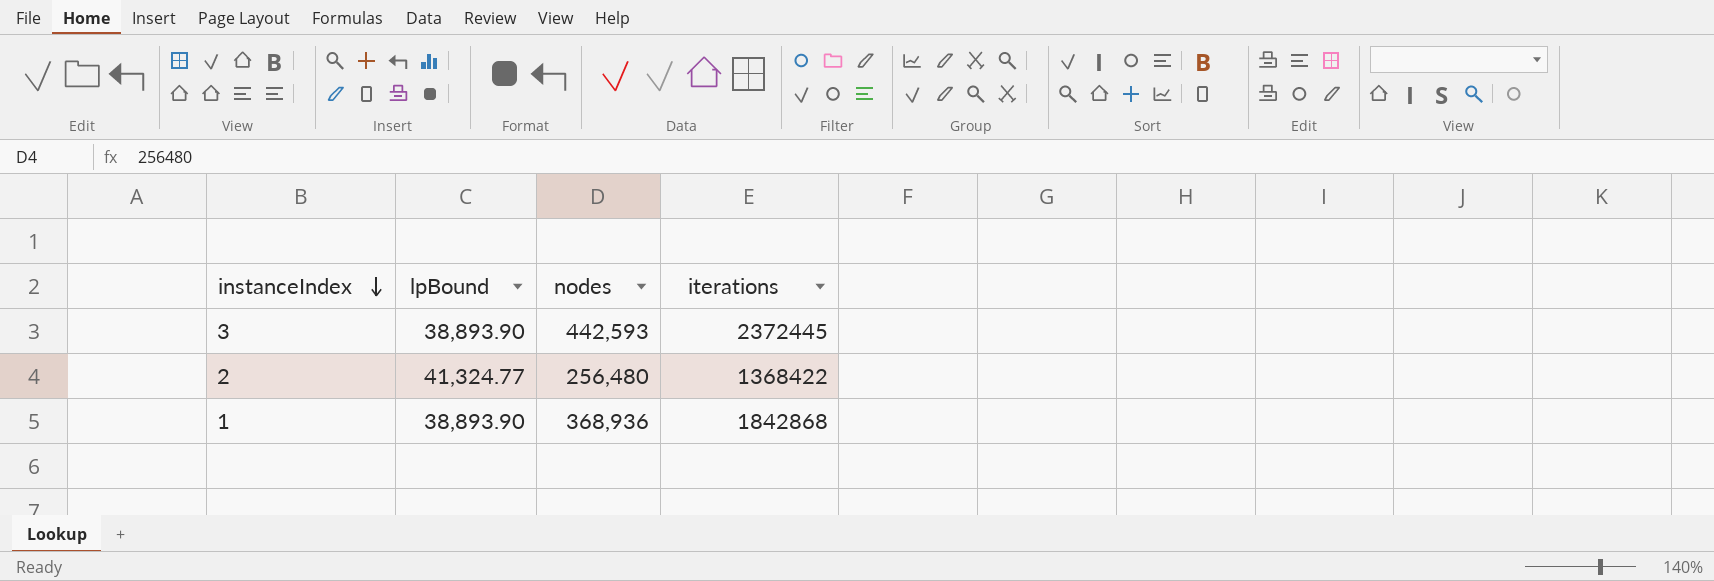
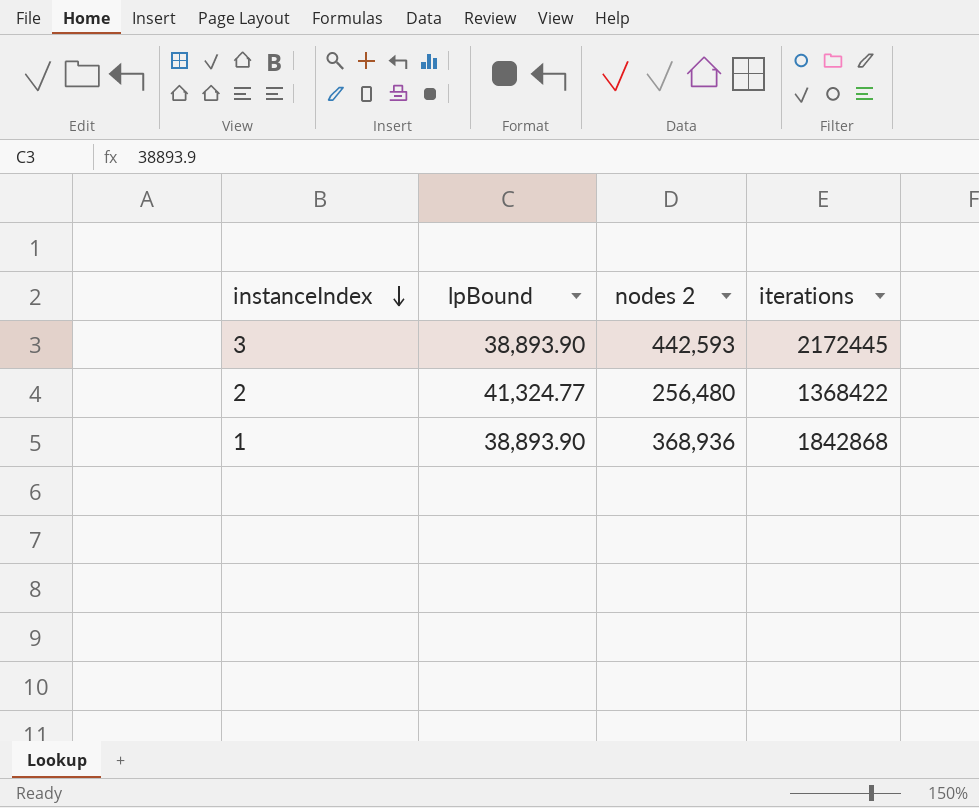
column name: nodes -> nodes 2
3 | iterations: 2372445 -> 2172445

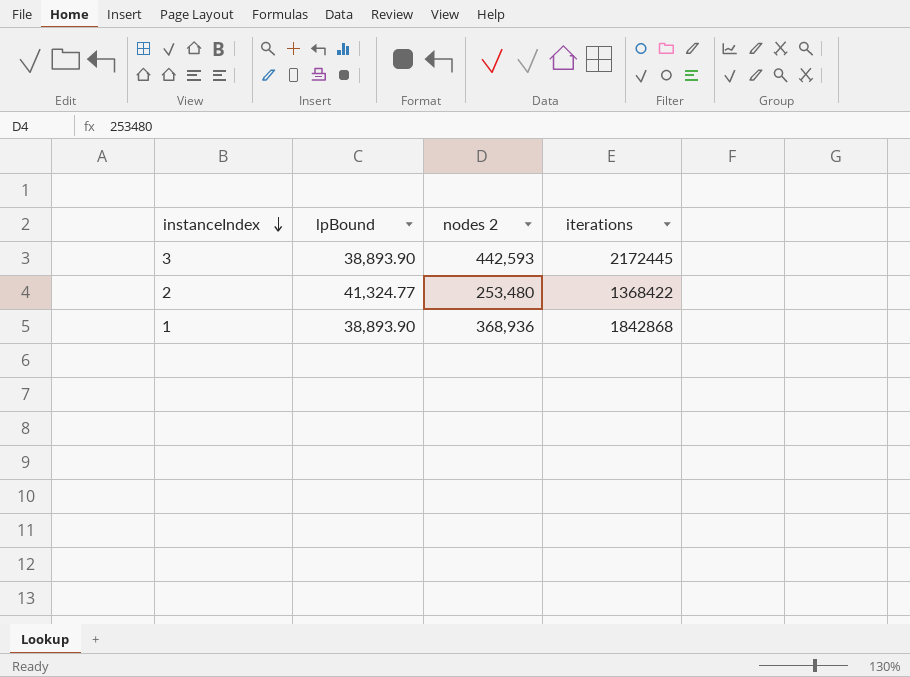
2 | nodes 2: 256,480 -> 253,480

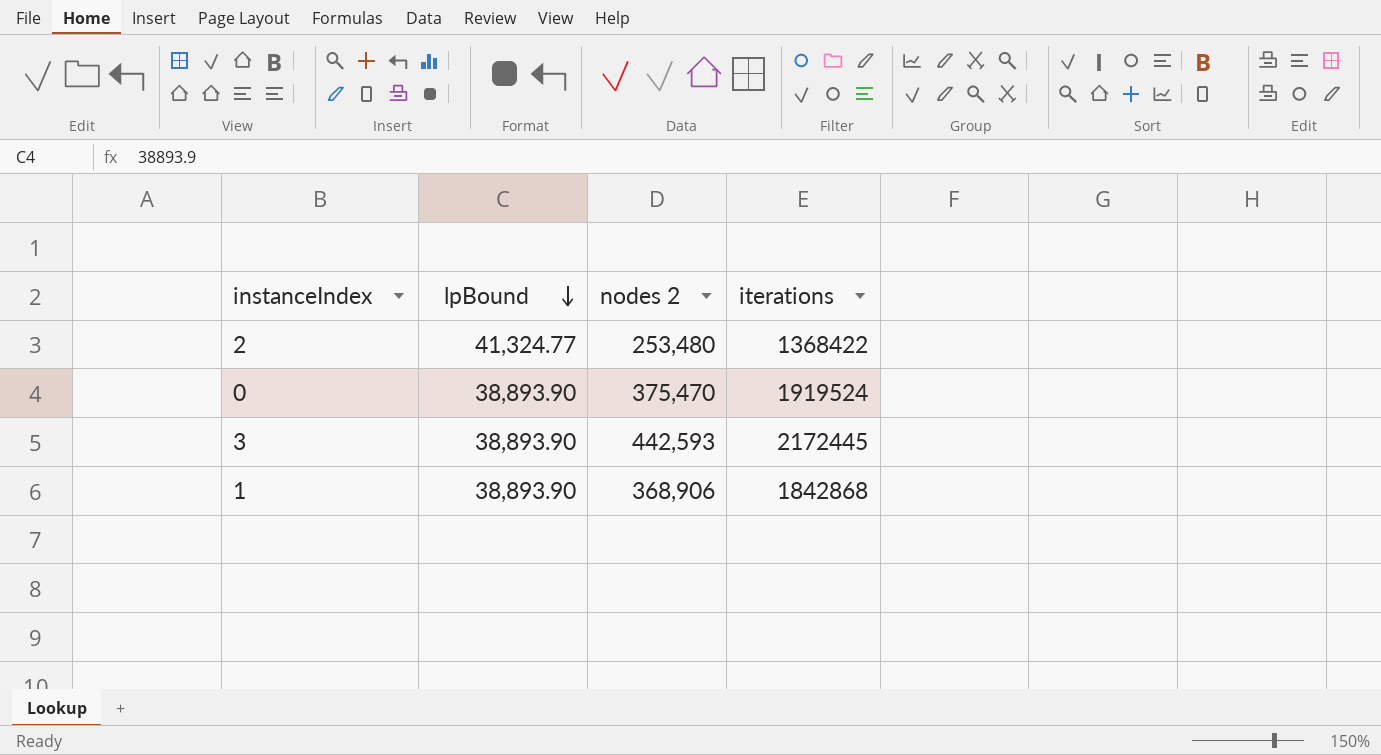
row order: instanceIndex descending -> lpBound descending
row 0: none -> 38,893.90 | 375,470 | 1919524
1 | nodes 2: 368,936 -> 368,906

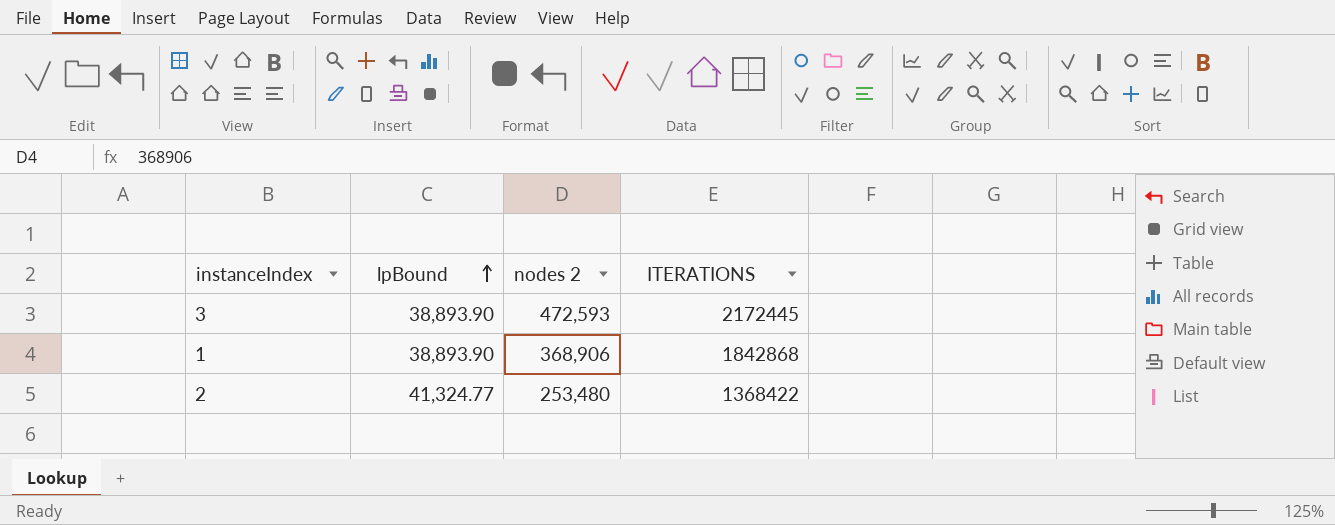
row order: lpBound descending -> lpBound ascending
column name: iterations -> ITERATIONS
row 0: 38,893.90 | 375,470 | 1919524 -> none
3 | nodes 2: 442,593 -> 472,593

